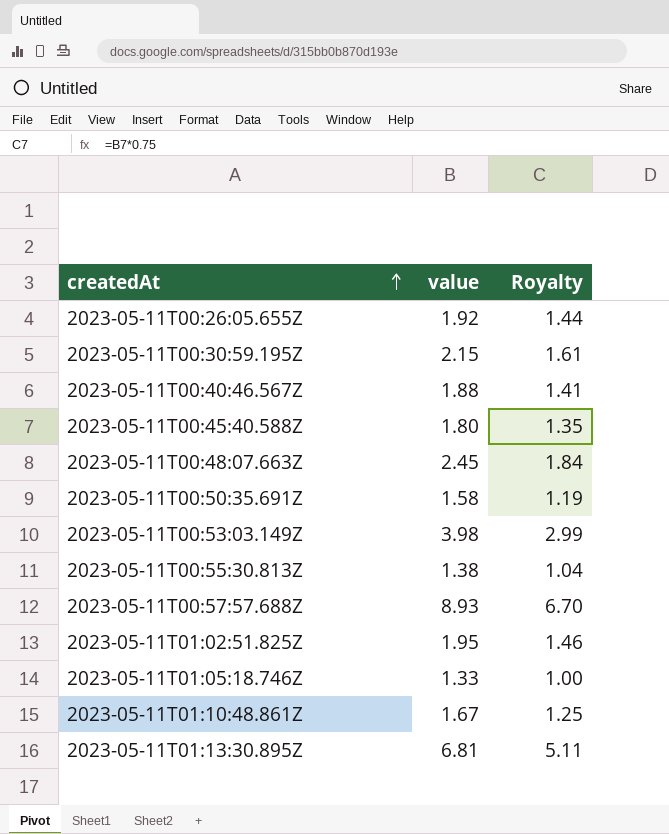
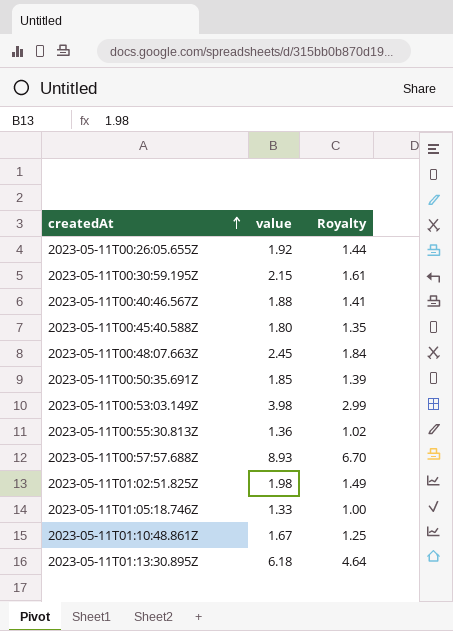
2023-05-11T00:50:35.691Z | value: 1.58 -> 1.85
2023-05-11T00:50:35.691Z | Royalty: 1.19 -> 1.39
2023-05-11T00:55:30.813Z | value: 1.38 -> 1.36
2023-05-11T00:55:30.813Z | Royalty: 1.04 -> 1.02
2023-05-11T01:02:51.825Z | value: 1.95 -> 1.98
2023-05-11T01:02:51.825Z | Royalty: 1.46 -> 1.49
2023-05-11T01:13:30.895Z | value: 6.81 -> 6.18
2023-05-11T01:13:30.895Z | Royalty: 5.11 -> 4.64

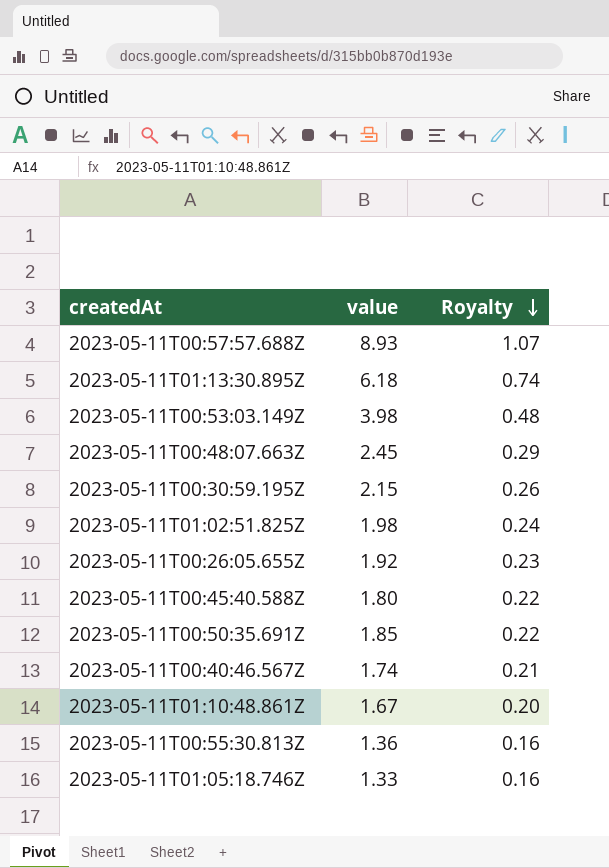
row order: createdAt ascending -> Royalty descending
column Royalty | formula: [value] * 0.75 -> [value] * 0.12
2023-05-11T00:40:46.567Z | value: 1.88 -> 1.74

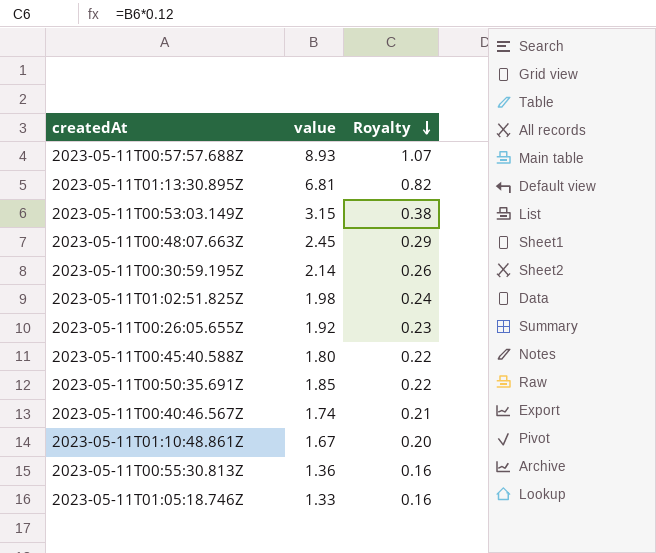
2023-05-11T01:13:30.895Z | value: 6.18 -> 6.81
2023-05-11T01:13:30.895Z | Royalty: 0.74 -> 0.82
2023-05-11T00:53:03.149Z | value: 3.98 -> 3.15
2023-05-11T00:53:03.149Z | Royalty: 0.48 -> 0.38
2023-05-11T00:30:59.195Z | value: 2.15 -> 2.14

